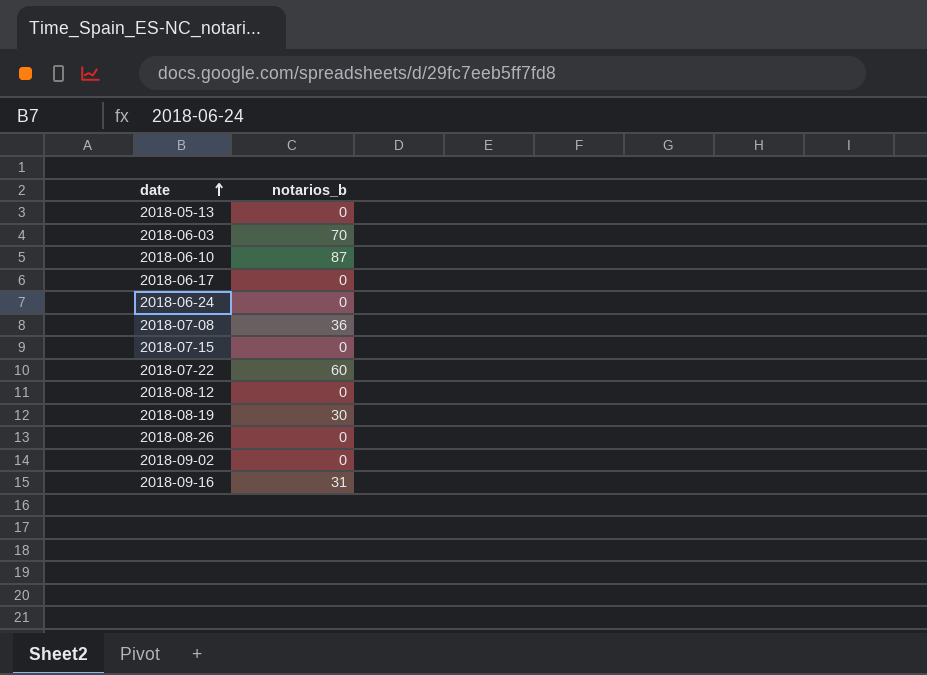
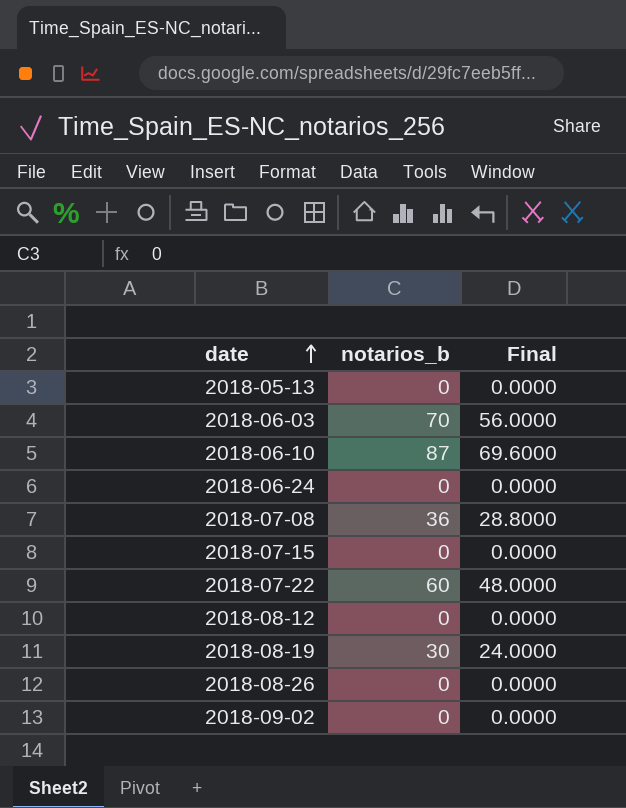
column Final | formula: none -> [notarios_b] * 0.8
row 2018-06-17: 0 -> none
row 2018-09-16: 31 -> none

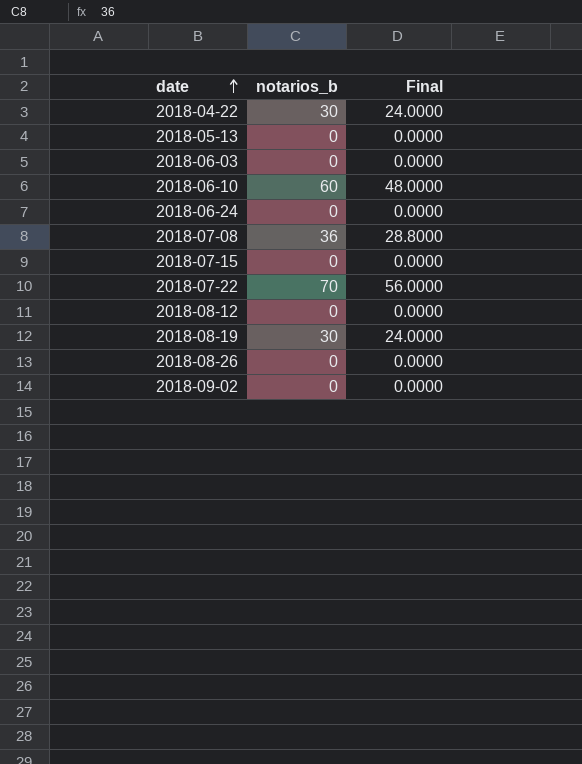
row 2018-04-22: none -> 30 | 24.0000
2018-06-03 | notarios_b: 70 -> 0
2018-06-03 | Final: 56.0000 -> 0.0000
2018-06-10 | notarios_b: 87 -> 60
2018-06-10 | Final: 69.6000 -> 48.0000
2018-07-22 | notarios_b: 60 -> 70
2018-07-22 | Final: 48.0000 -> 56.0000

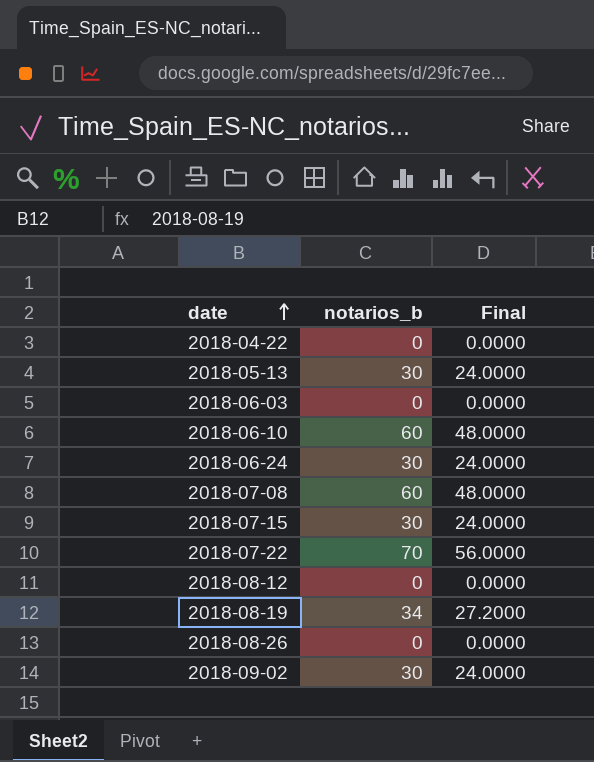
2018-04-22 | notarios_b: 30 -> 0
2018-04-22 | Final: 24.0000 -> 0.0000
2018-05-13 | notarios_b: 0 -> 30
2018-05-13 | Final: 0.0000 -> 24.0000
2018-06-24 | notarios_b: 0 -> 30
2018-06-24 | Final: 0.0000 -> 24.0000
2018-07-08 | notarios_b: 36 -> 60
2018-07-08 | Final: 28.8000 -> 48.0000
2018-07-15 | notarios_b: 0 -> 30
2018-07-15 | Final: 0.0000 -> 24.0000
2018-08-19 | notarios_b: 30 -> 34
2018-08-19 | Final: 24.0000 -> 27.2000
2018-09-02 | notarios_b: 0 -> 30
2018-09-02 | Final: 0.0000 -> 24.0000

